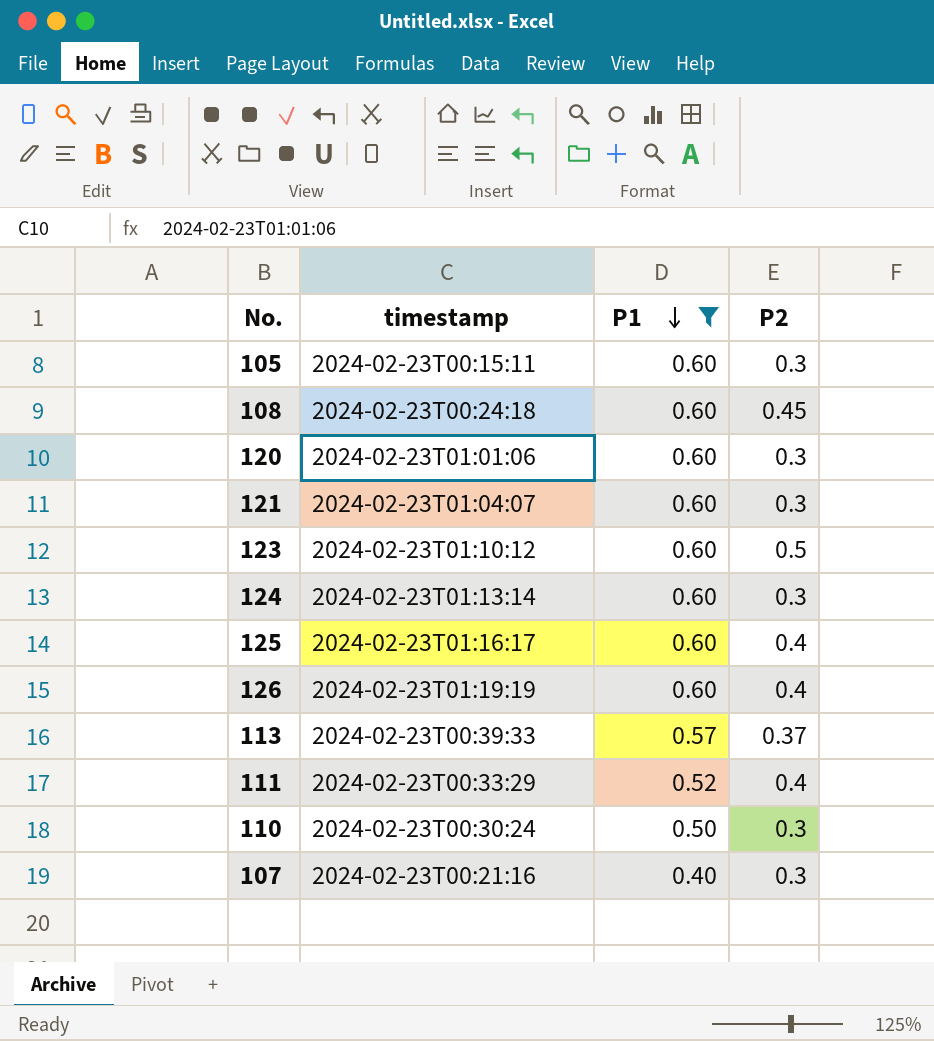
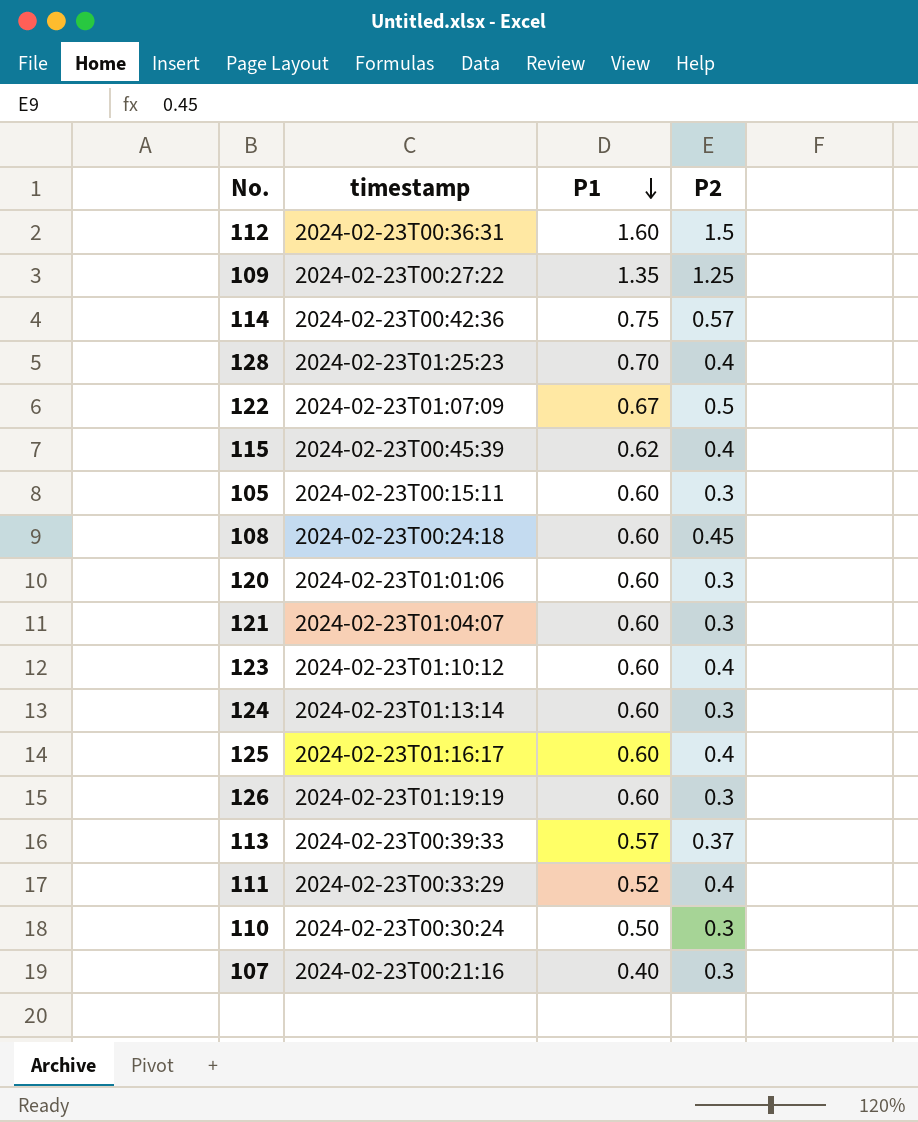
filter: P1 <= 0.60 -> none
123 | P2: 0.5 -> 0.4
126 | P2: 0.4 -> 0.3

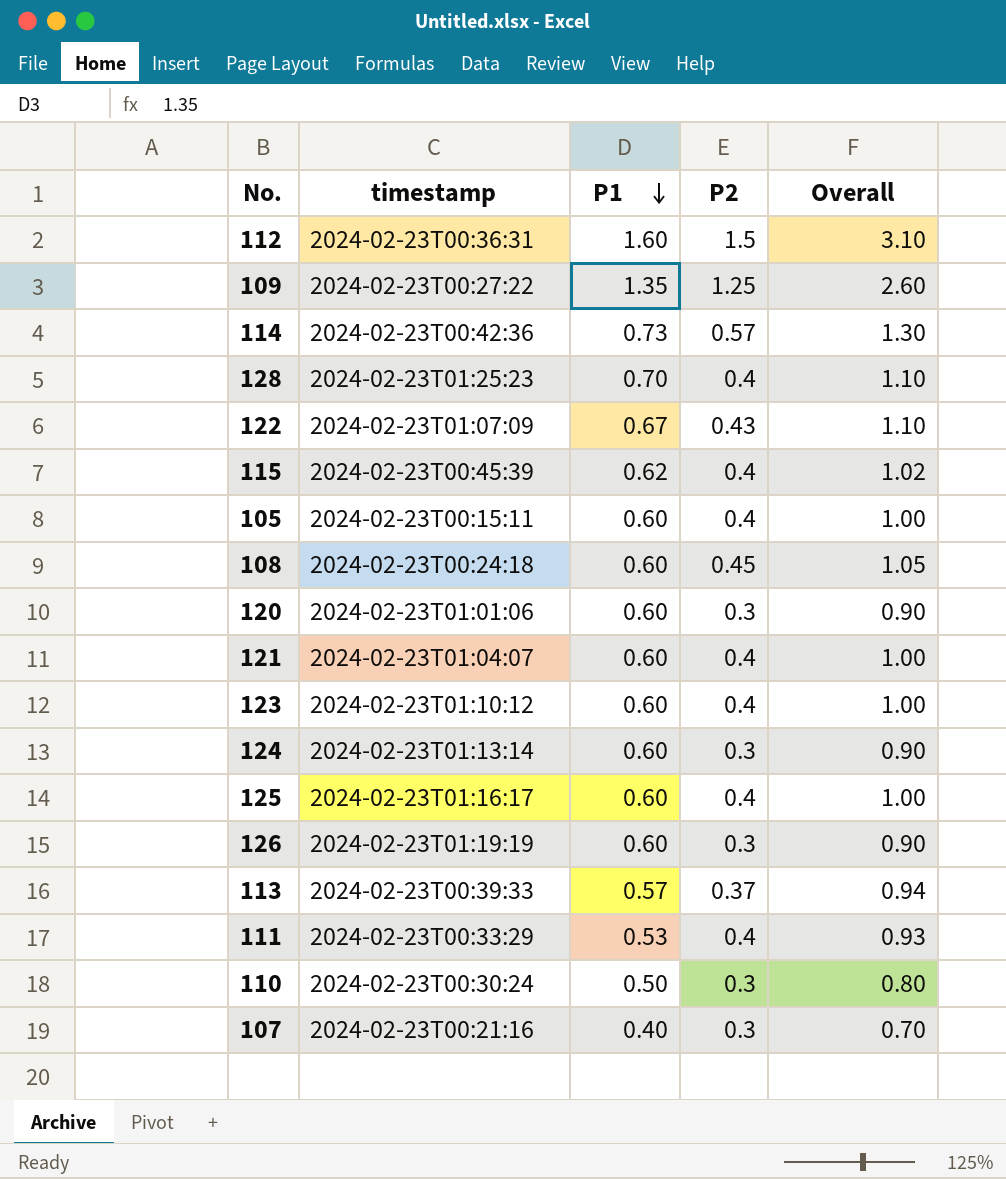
column Overall | formula: none -> [P1] + [P2]
114 | P1: 0.75 -> 0.73
122 | P2: 0.5 -> 0.43
105 | P2: 0.3 -> 0.4
121 | P2: 0.3 -> 0.4
111 | P1: 0.52 -> 0.53

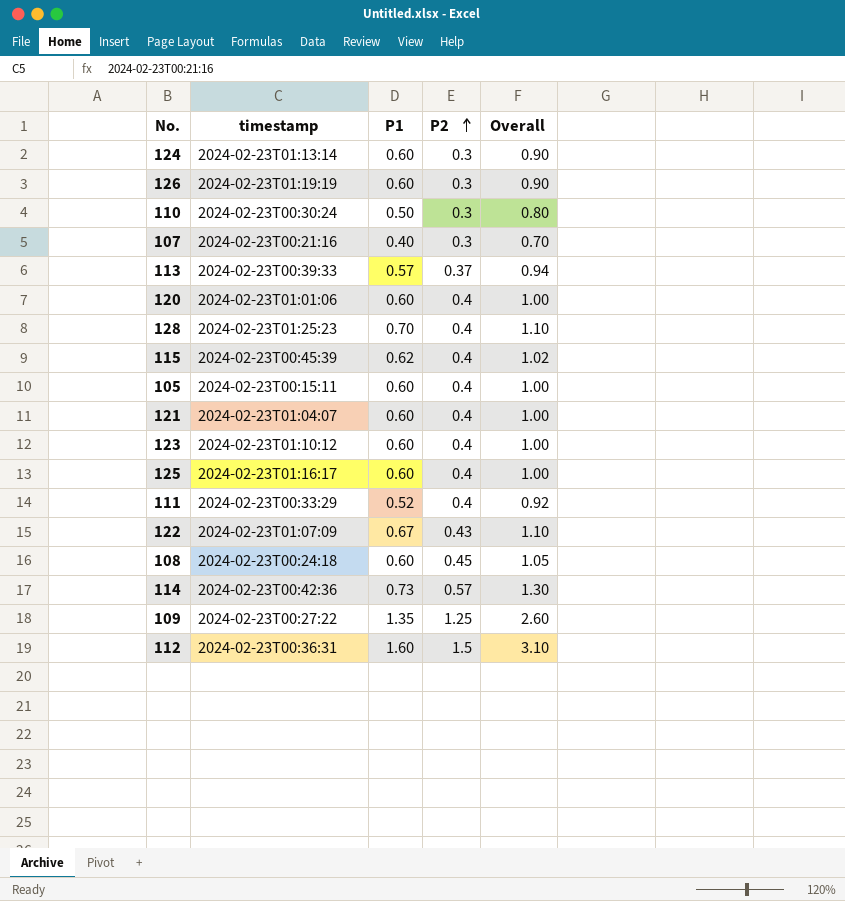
row order: P1 descending -> P2 ascending
120 | P2: 0.3 -> 0.4
120 | Overall: 0.90 -> 1.00
111 | P1: 0.53 -> 0.52
111 | Overall: 0.93 -> 0.92

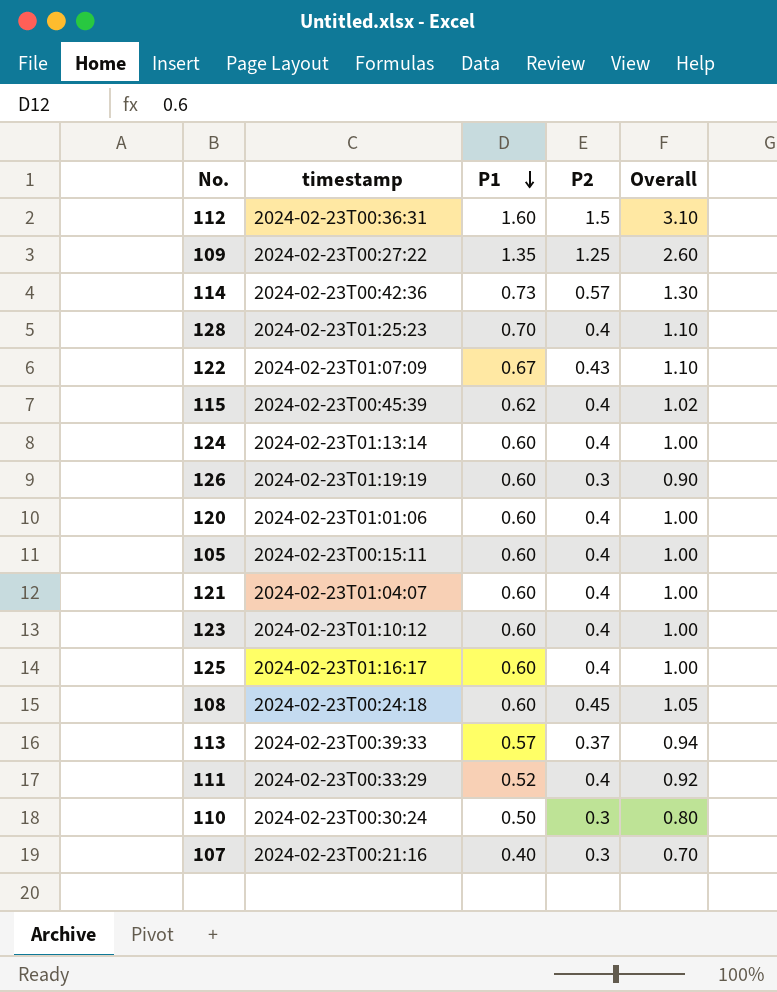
row order: P2 ascending -> P1 descending
124 | P2: 0.3 -> 0.4
124 | Overall: 0.90 -> 1.00

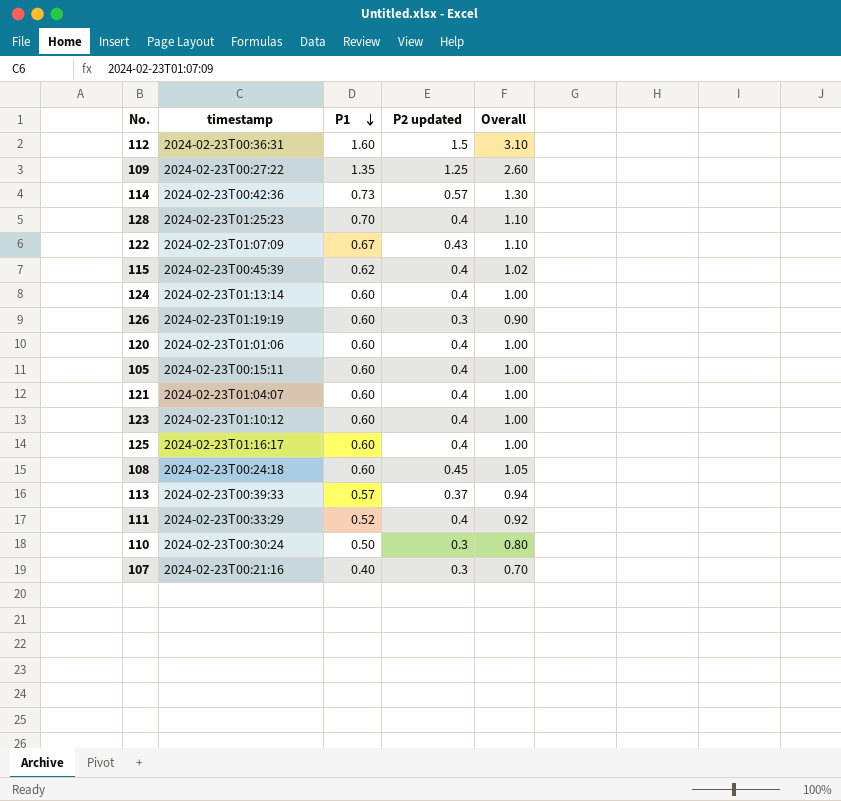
column name: P2 -> P2 updated

